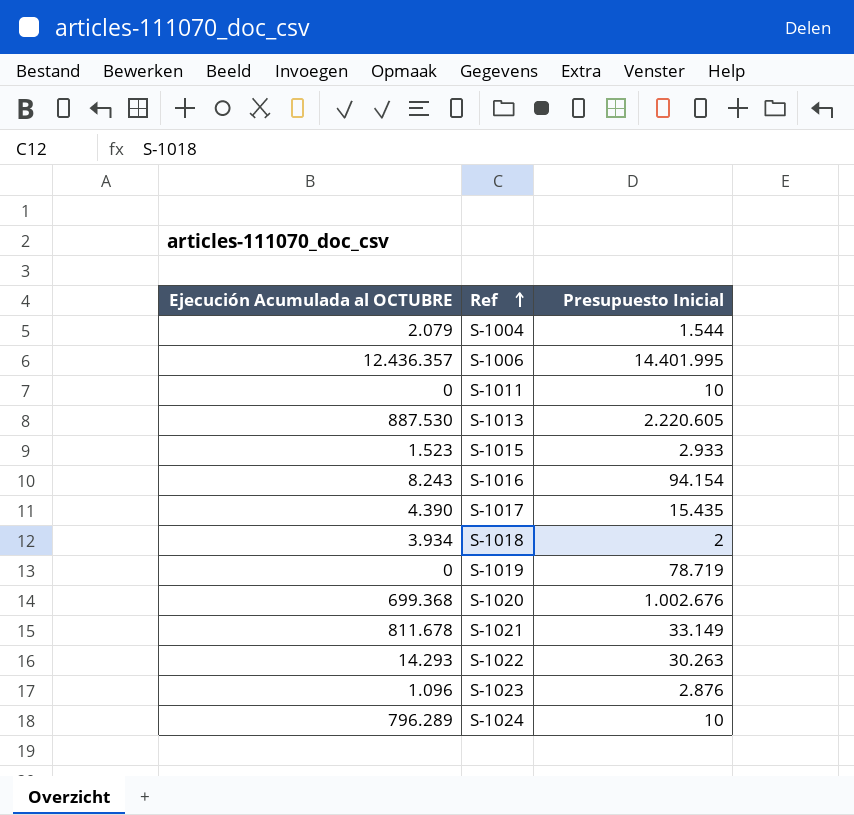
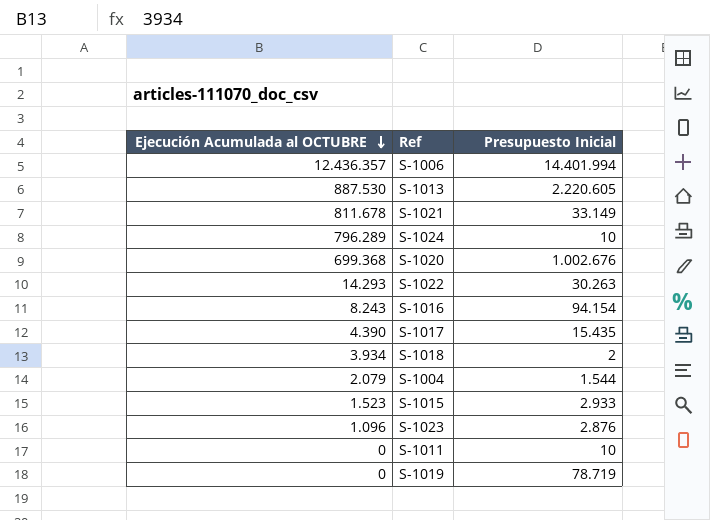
row order: Ref ascending -> Ejecución Acumulada al OCTUBRE descending
S-1006 | Presupuesto Inicial: 14.401.995 -> 14.401.994

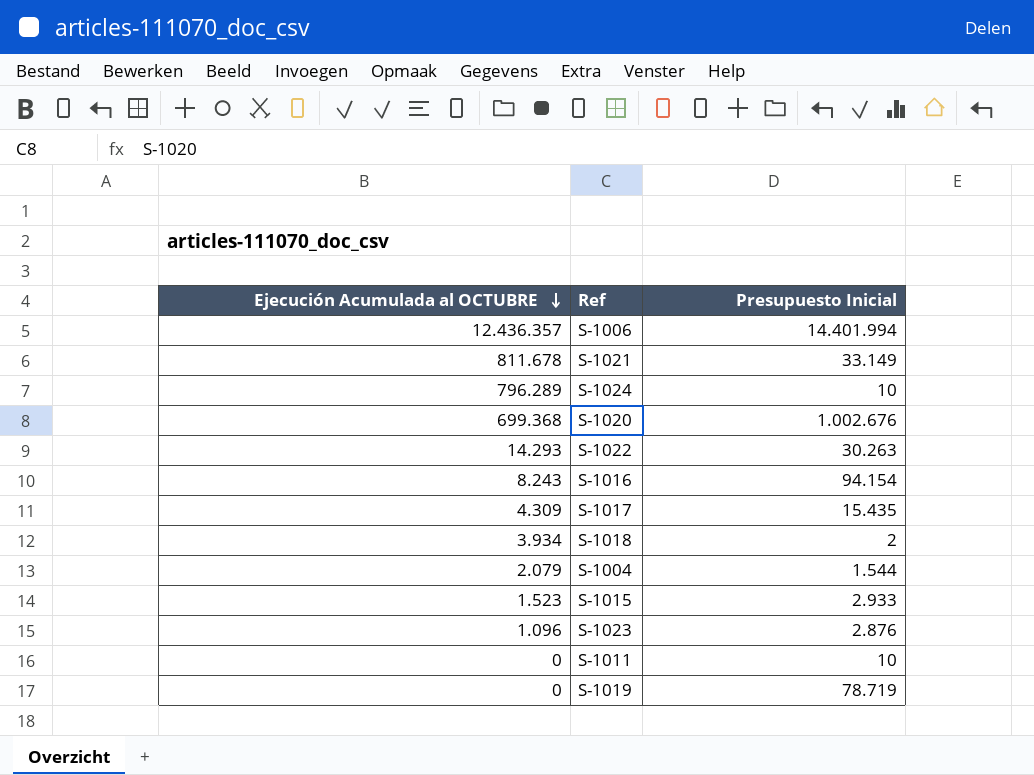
row S-1013: 887.530 | 2.220.605 -> none
S-1017 | Ejecución Acumulada al OCTUBRE: 4.390 -> 4.309

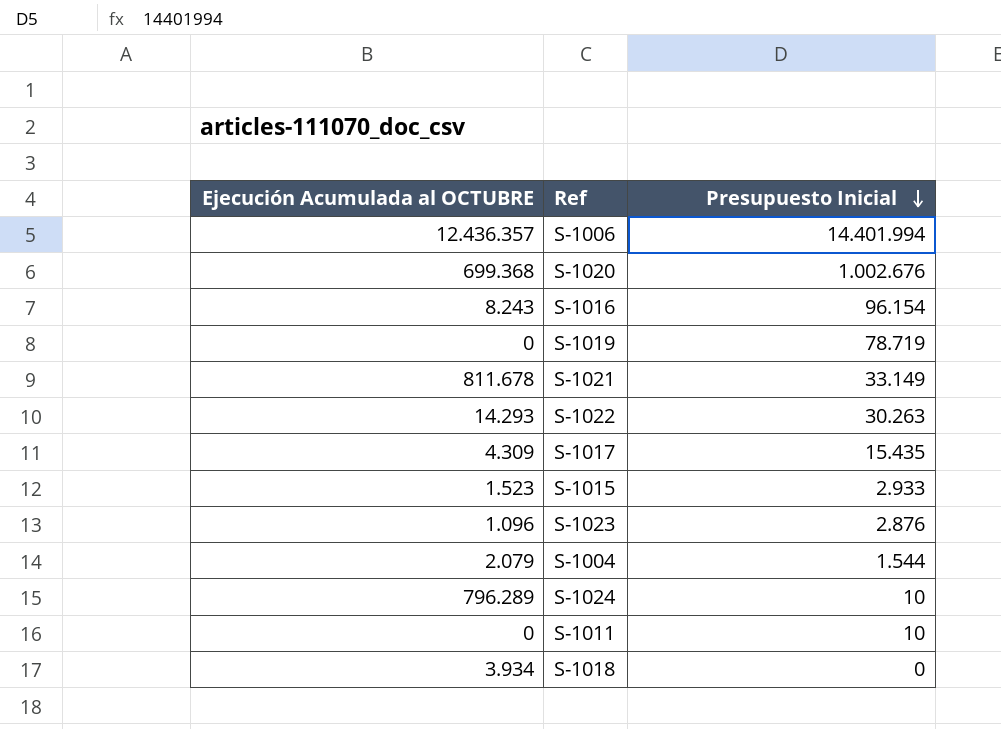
row order: Ejecución Acumulada al OCTUBRE descending -> Presupuesto Inicial descending
S-1016 | Presupuesto Inicial: 94.154 -> 96.154
S-1018 | Presupuesto Inicial: 2 -> 0

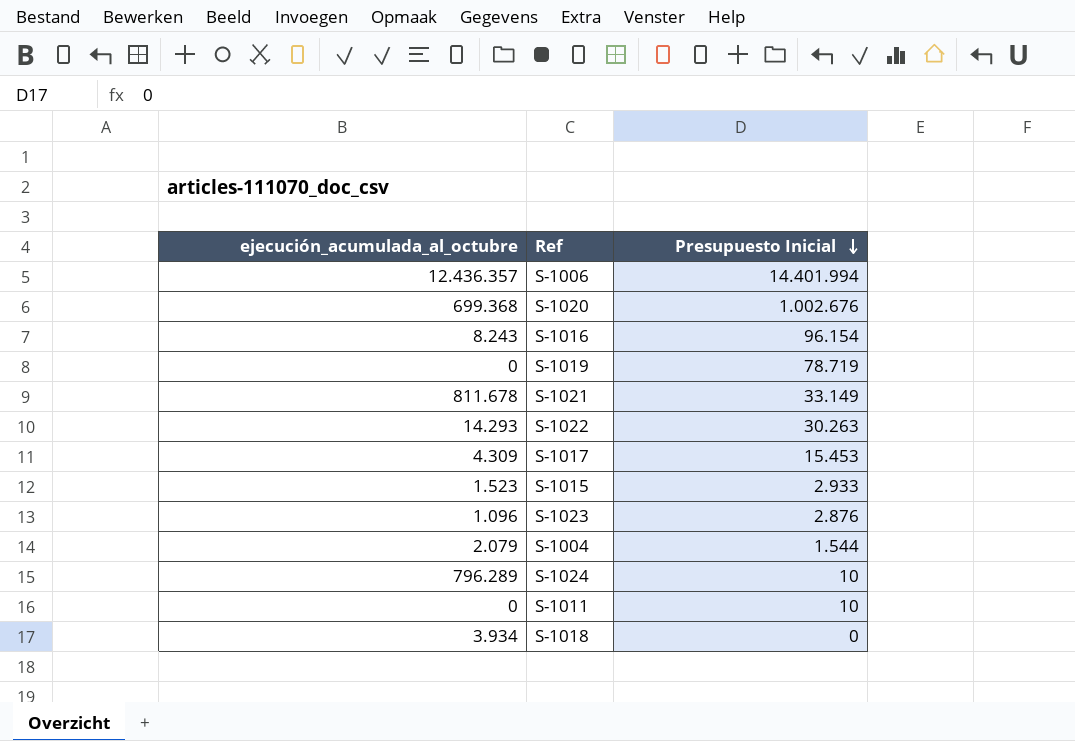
column name: Ejecución Acumulada al OCTUBRE -> ejecución_acumulada_al_octubre
S-1017 | Presupuesto Inicial: 15.435 -> 15.453

